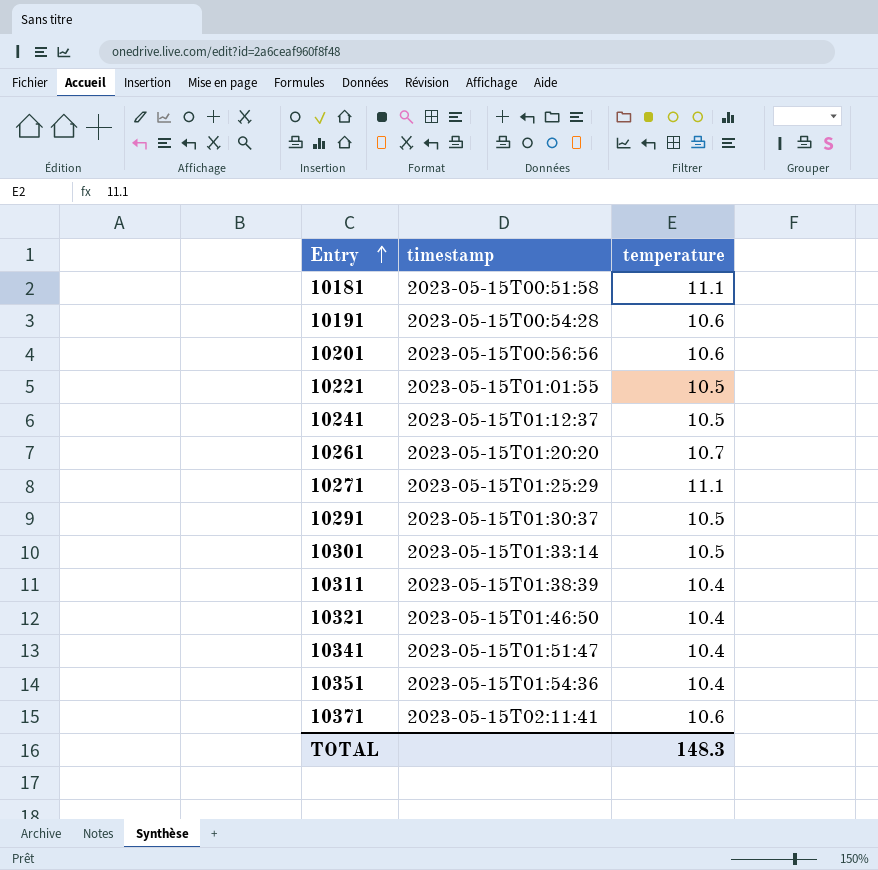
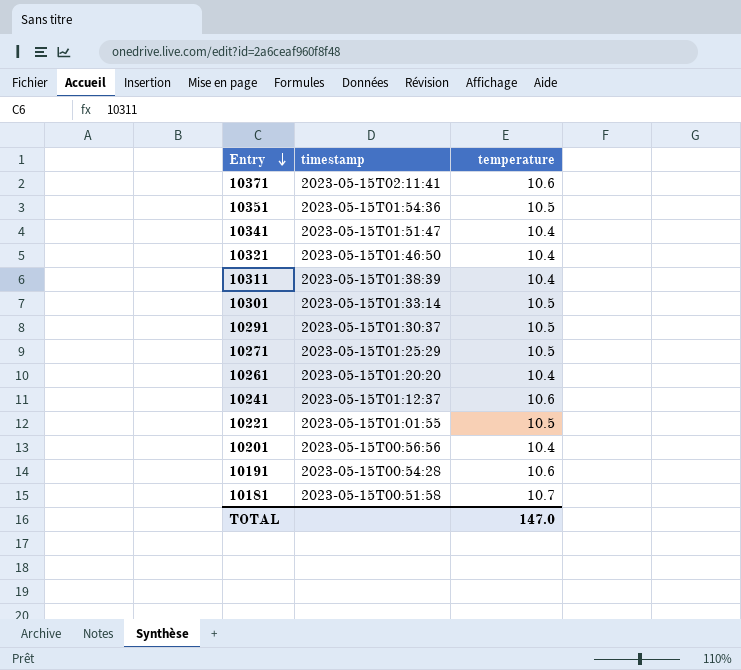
row order: Entry ascending -> Entry descending
10351 | temperature: 10.4 -> 10.5
10271 | temperature: 11.1 -> 10.5
10261 | temperature: 10.7 -> 10.4
10241 | temperature: 10.5 -> 10.6
10201 | temperature: 10.6 -> 10.4
10181 | temperature: 11.1 -> 10.7
TOTAL | temperature: 148.3 -> 147.0

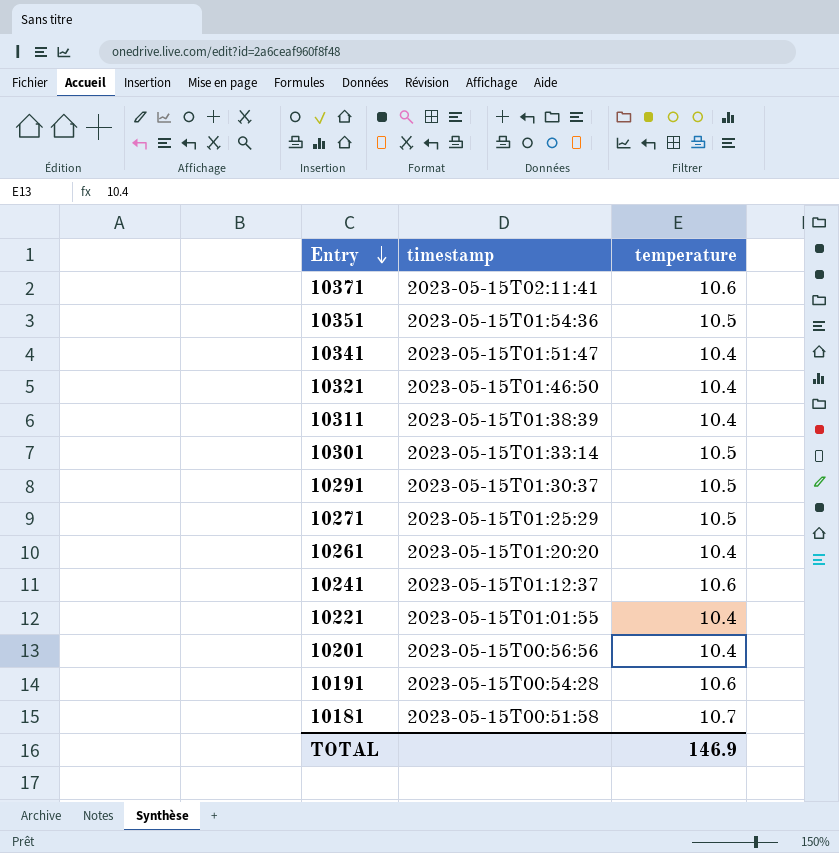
10221 | temperature: 10.5 -> 10.4
TOTAL | temperature: 147.0 -> 146.9

